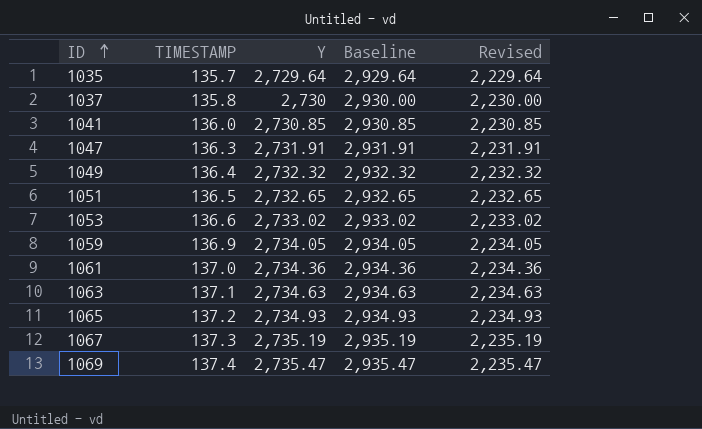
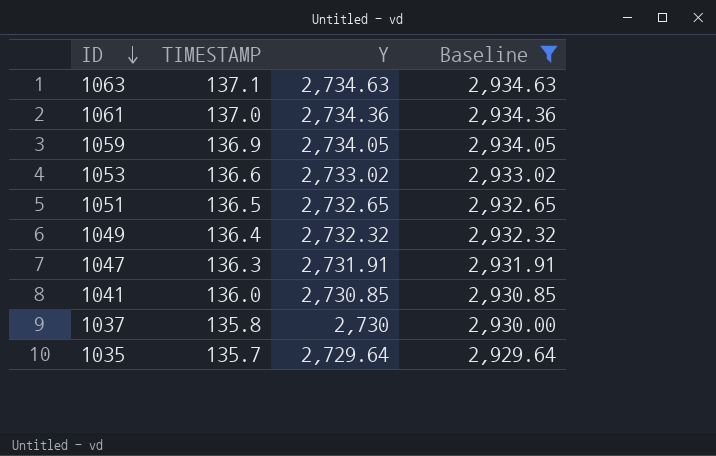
filter: none -> Baseline <= 2,934.63
row order: ID ascending -> ID descending
column Revised | formula: [Y] - 500 -> none

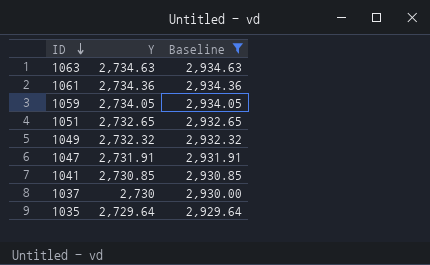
column TIMESTAMP | position: 2 -> none
row 1053: 136.6 | 2,733.02 | 2,933.02 -> none

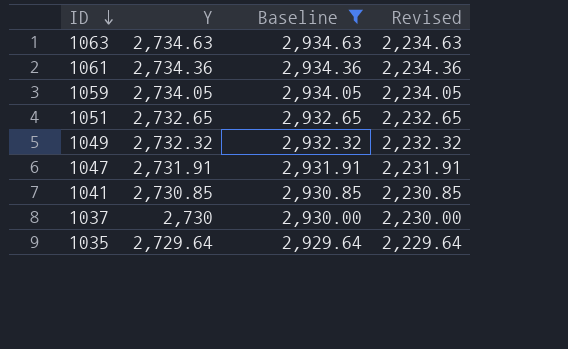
column Revised | formula: none -> [Y] - 500

